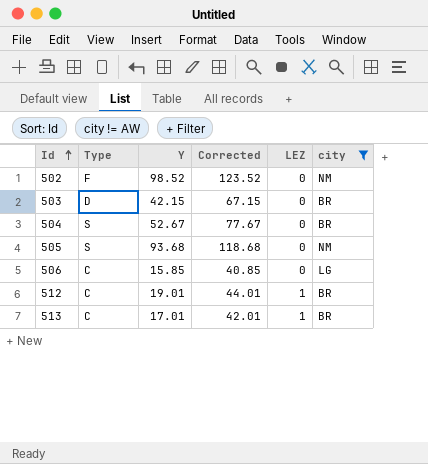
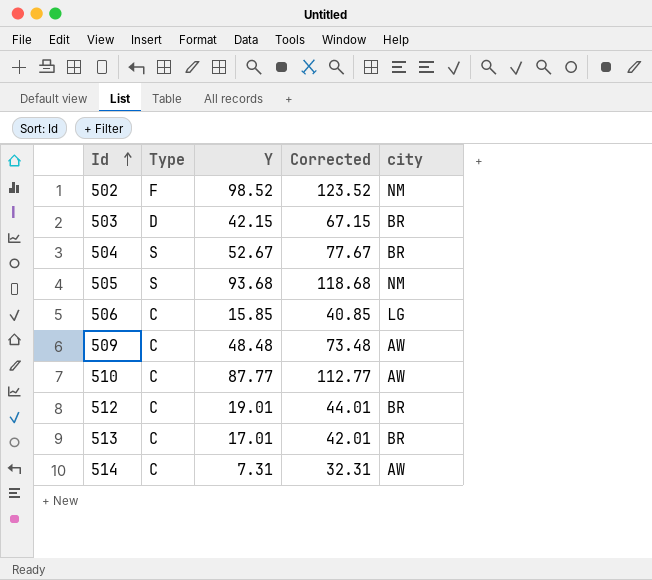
filter: city != AW -> none
column LEZ | position: 5 -> none

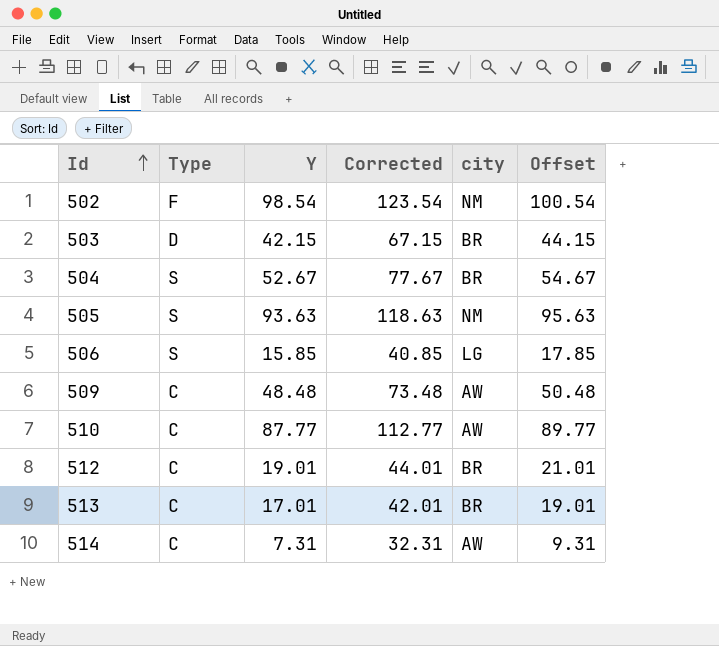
column Offset | formula: none -> [Y] + 2
502 | Y: 98.52 -> 98.54
502 | Corrected: 123.52 -> 123.54
505 | Y: 93.68 -> 93.63
505 | Corrected: 118.68 -> 118.63
506 | Type: C -> S

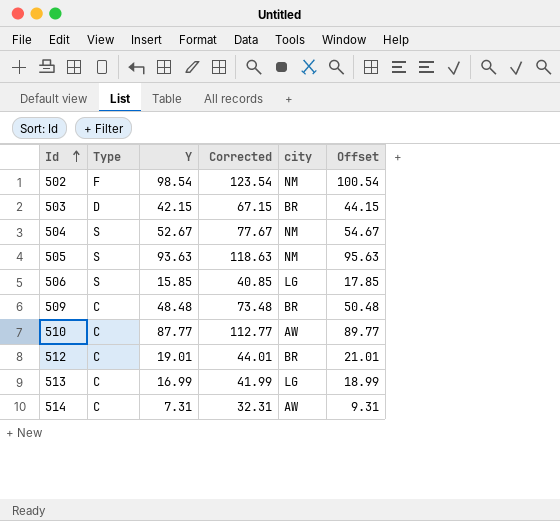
504 | city: BR -> NM
509 | city: AW -> BR
513 | Y: 17.01 -> 16.99
513 | Corrected: 42.01 -> 41.99
513 | city: BR -> LG
513 | Offset: 19.01 -> 18.99

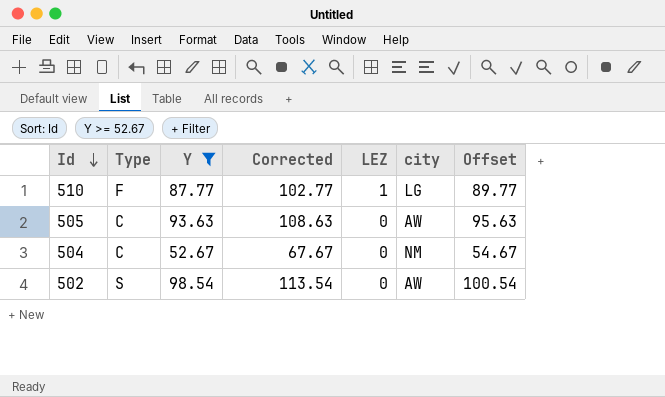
filter: none -> Y >= 52.67
row order: Id ascending -> Id descending
column Corrected | formula: [Y] + 25 -> [Y] + 15
column LEZ | position: none -> 5
510 | Type: C -> F
510 | city: AW -> LG
505 | Type: S -> C
505 | city: NM -> AW
504 | Type: S -> C
502 | Type: F -> S
502 | city: NM -> AW

